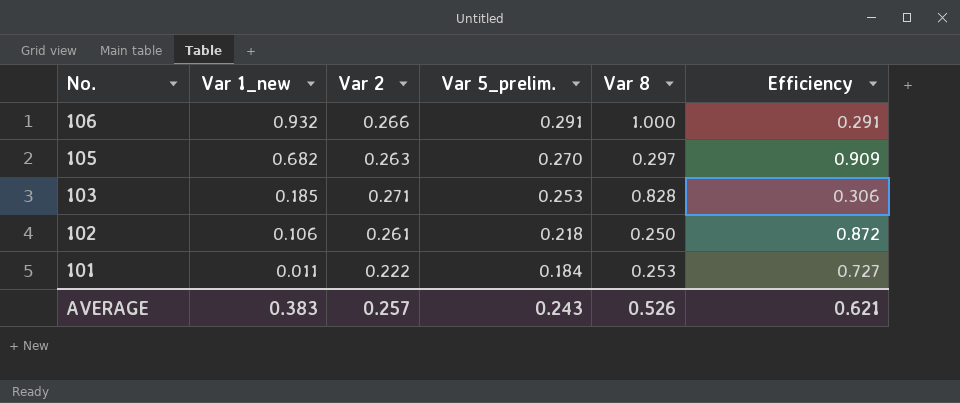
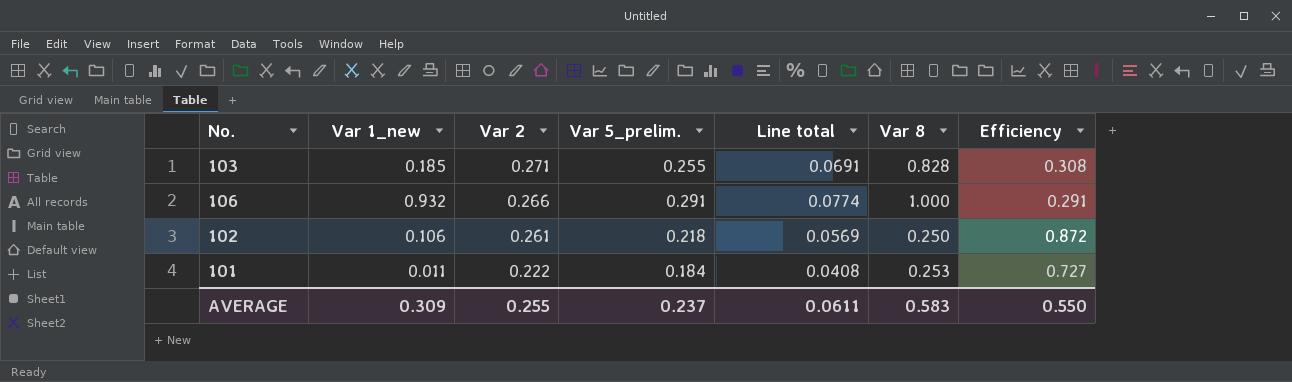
row order: No. descending -> Var 2 descending
column Line total | formula: none -> [Var 2] * [Var 5_prelim.]
row 105: 0.682 | 0.263 | 0.270 | 0.297 | 0.909 -> none
103 | Var 5_prelim.: 0.253 -> 0.255
103 | Efficiency: 0.306 -> 0.308
AVERAGE | Var 1_new: 0.383 -> 0.309
AVERAGE | Var 2: 0.257 -> 0.255
AVERAGE | Var 5_prelim.: 0.243 -> 0.237
AVERAGE | Var 8: 0.526 -> 0.583
AVERAGE | Efficiency: 0.621 -> 0.550

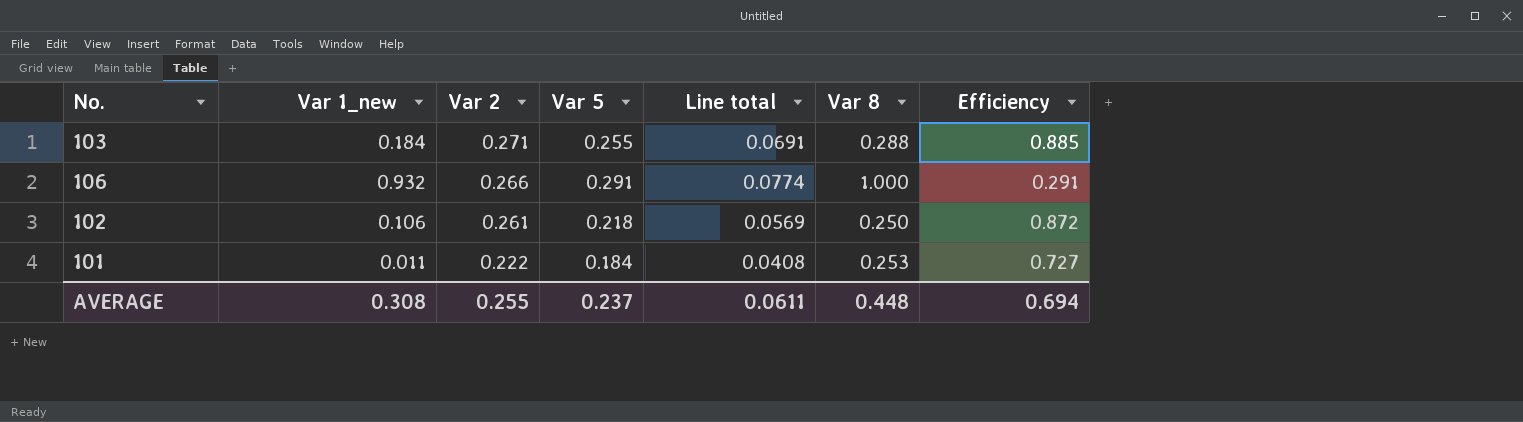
column name: Var 5_prelim. -> Var 5
103 | Var 1_new: 0.185 -> 0.184
103 | Var 8: 0.828 -> 0.288
103 | Efficiency: 0.308 -> 0.885
AVERAGE | Var 1_new: 0.309 -> 0.308
AVERAGE | Var 8: 0.583 -> 0.448
AVERAGE | Efficiency: 0.550 -> 0.694

